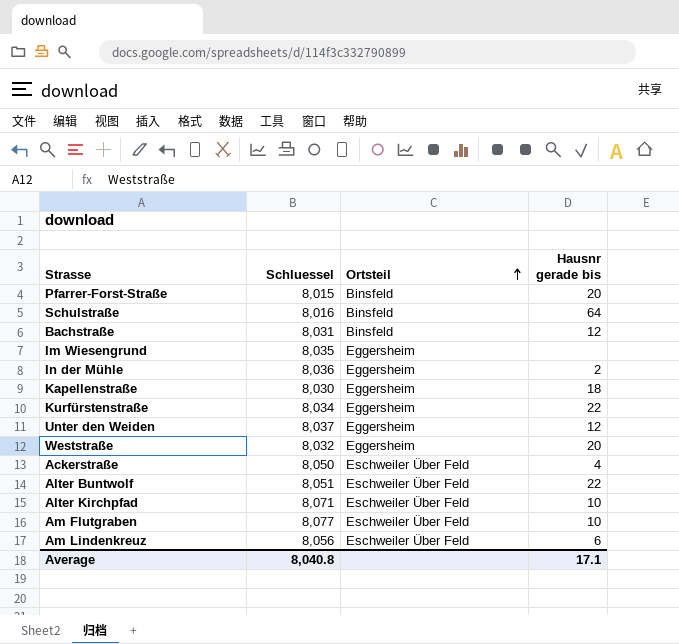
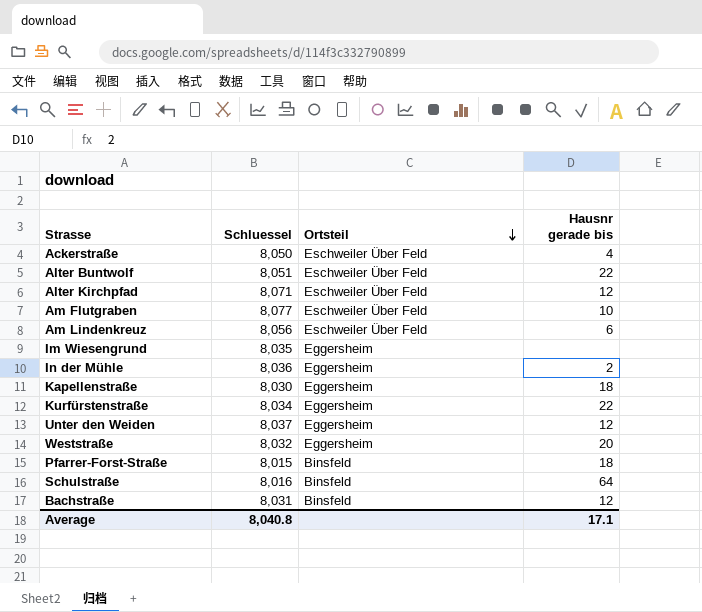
row order: Ortsteil ascending -> Ortsteil descending
Alter Kirchpfad | Hausnr gerade bis: 10 -> 12
Pfarrer-Forst-Straße | Hausnr gerade bis: 20 -> 18

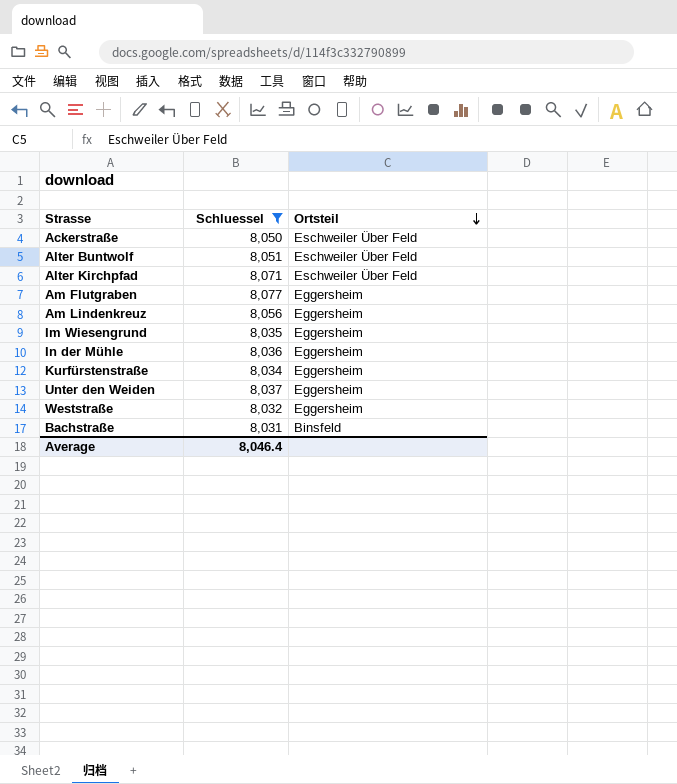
filter: none -> Schluessel >= 8,031
column Hausnr gerade bis | position: 4 -> none
Am Flutgraben | Ortsteil: Eschweiler Über Feld -> Eggersheim
Am Lindenkreuz | Ortsteil: Eschweiler Über Feld -> Eggersheim
Average | Schluessel: 8,040.8 -> 8,046.4

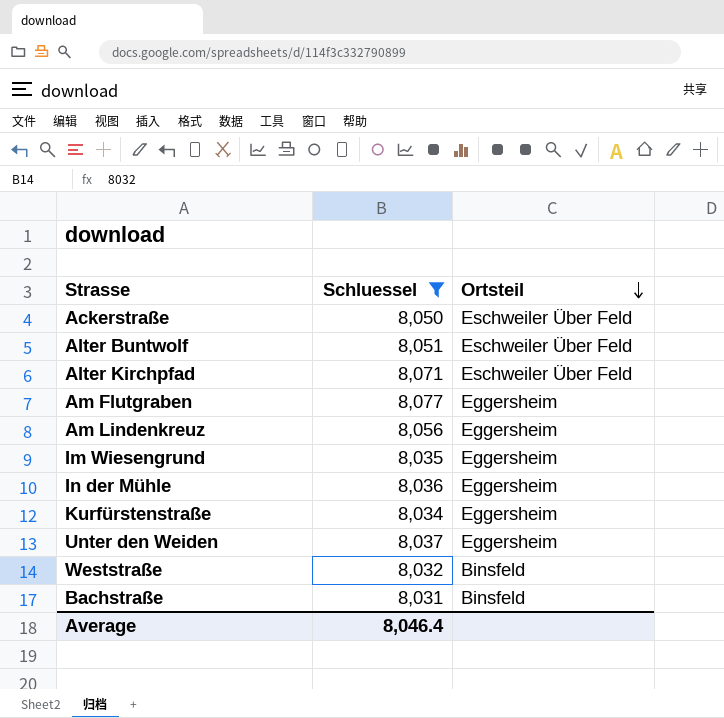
Weststraße | Ortsteil: Eggersheim -> Binsfeld

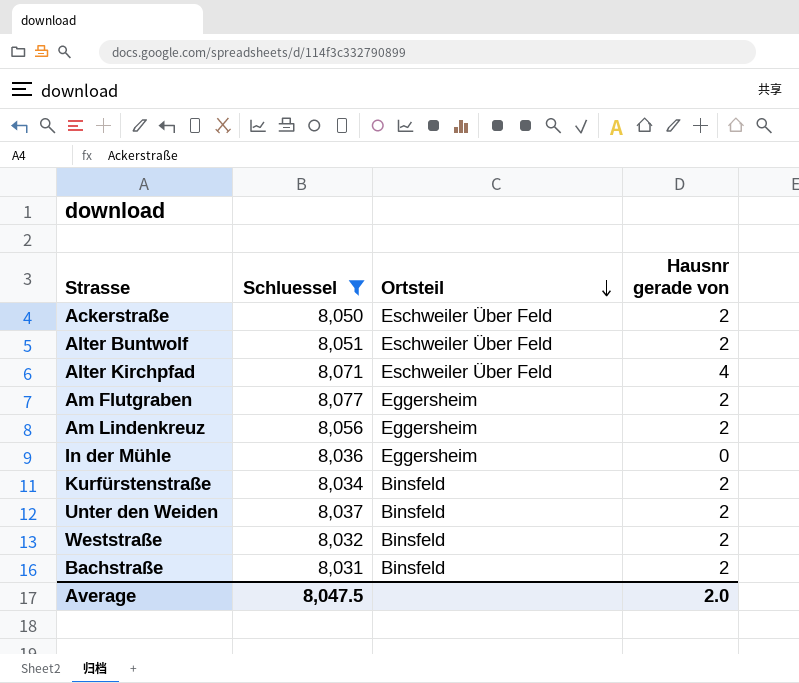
column Hausnr gerade von | position: none -> 4
row Im Wiesengrund: 8,035 | Eggersheim -> none
Kurfürstenstraße | Ortsteil: Eggersheim -> Binsfeld
Unter den Weiden | Ortsteil: Eggersheim -> Binsfeld
Average | Schluessel: 8,046.4 -> 8,047.5

